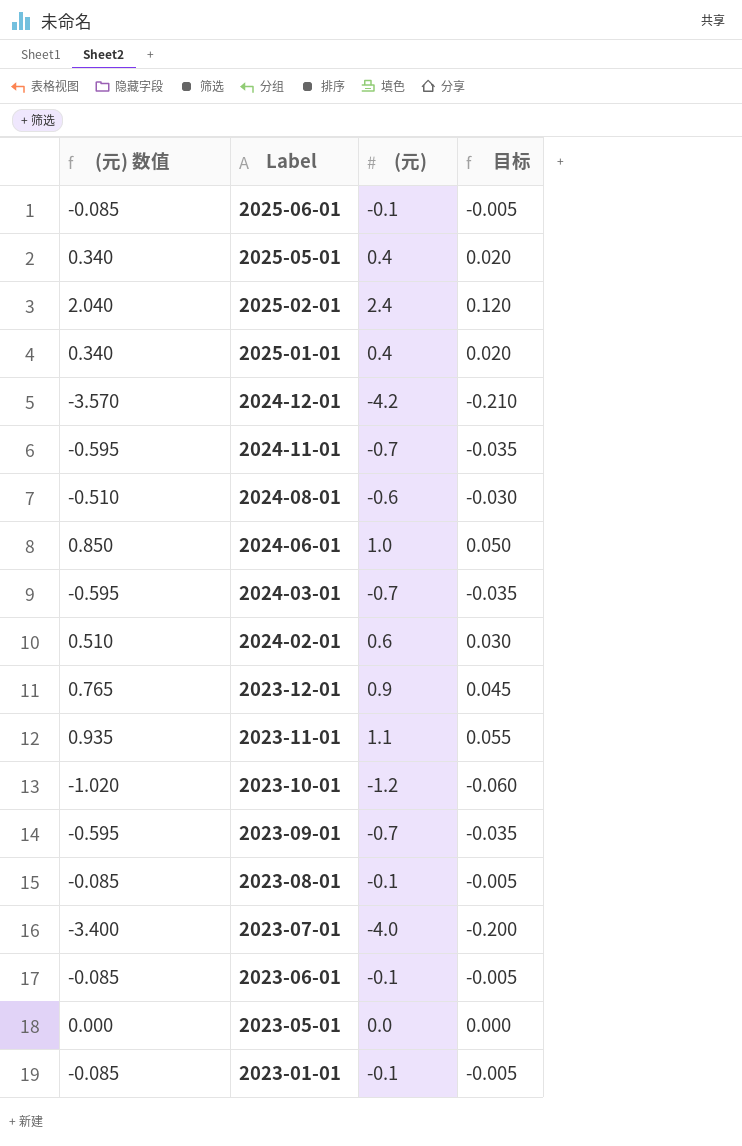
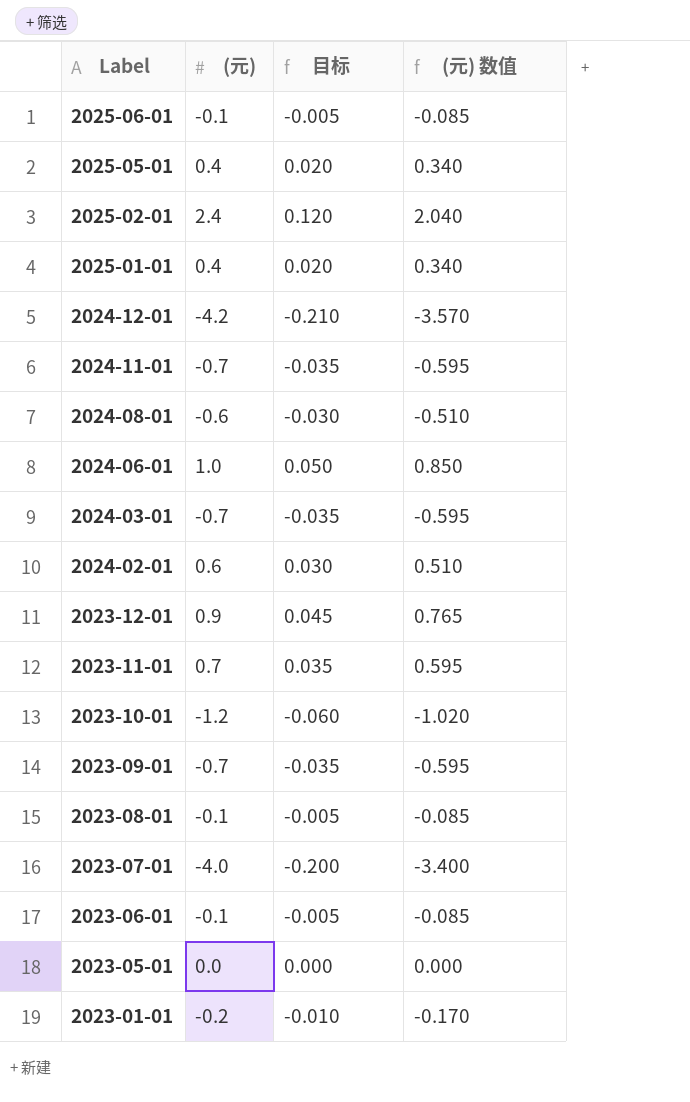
column (元) 数值 | position: 1 -> 4
2023-11-01 | (元): 1.1 -> 0.7
2023-11-01 | 目标: 0.055 -> 0.035
2023-11-01 | (元) 数值: 0.935 -> 0.595
2023-01-01 | (元): -0.1 -> -0.2
2023-01-01 | 目标: -0.005 -> -0.010
2023-01-01 | (元) 数值: -0.085 -> -0.170

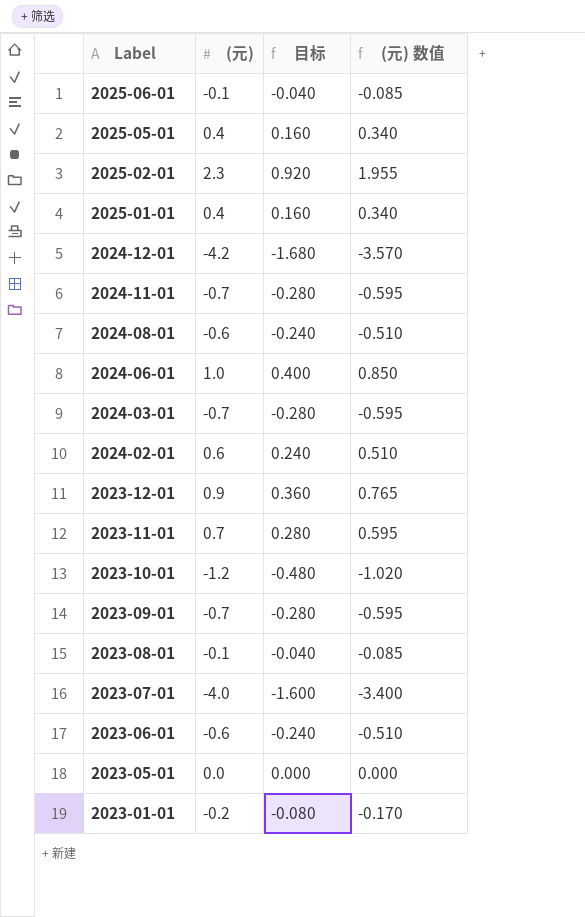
column 目标 | formula: [(元)] * 0.05 -> [(元)] * 0.4
2025-02-01 | (元): 2.4 -> 2.3
2025-02-01 | (元) 数值: 2.040 -> 1.955
2023-06-01 | (元): -0.1 -> -0.6
2023-06-01 | (元) 数值: -0.085 -> -0.510

